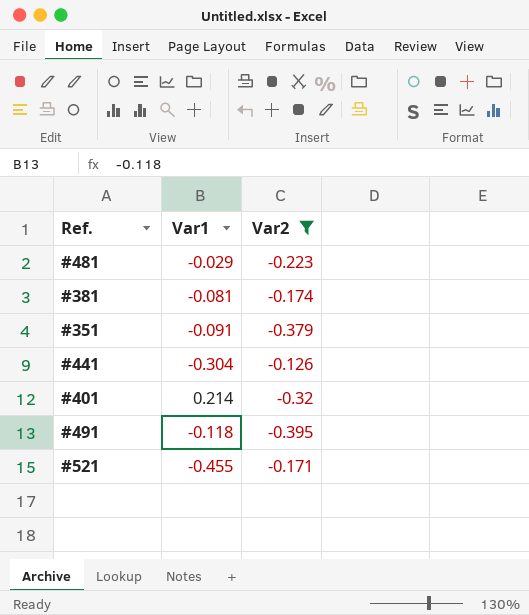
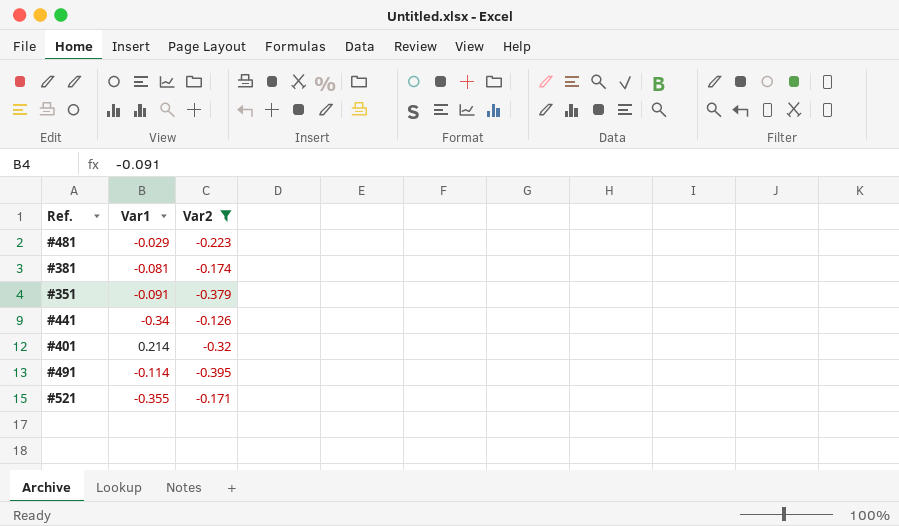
#441 | Var1: -0.304 -> -0.34
#491 | Var1: -0.118 -> -0.114
#521 | Var1: -0.455 -> -0.355

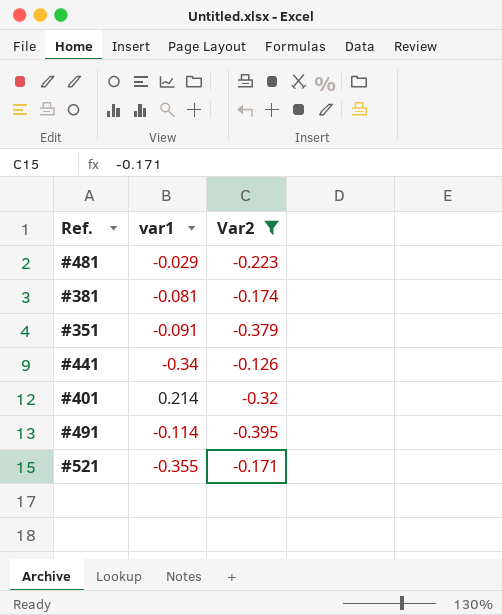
column name: Var1 -> var1

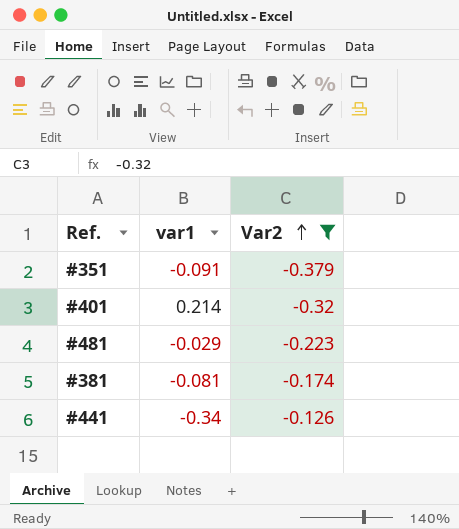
row order: none -> Var2 ascending
row #491: -0.114 | -0.395 -> none
row #521: -0.355 | -0.171 -> none

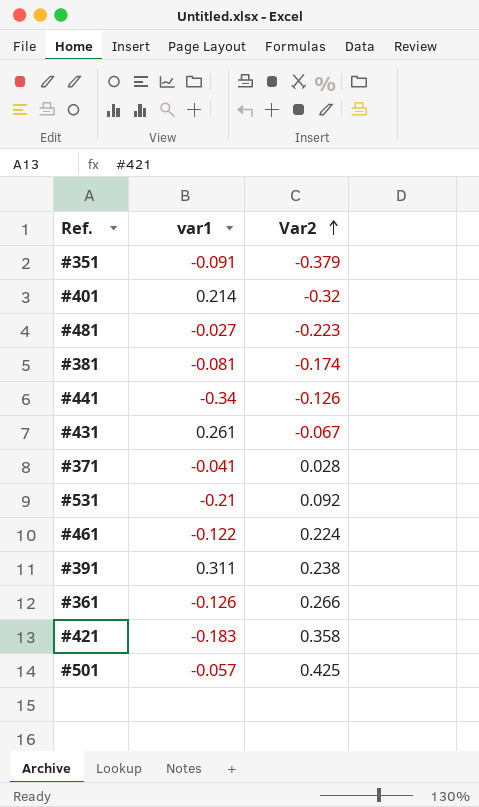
filter: Var2 <= -0.126 -> none
#481 | var1: -0.029 -> -0.027

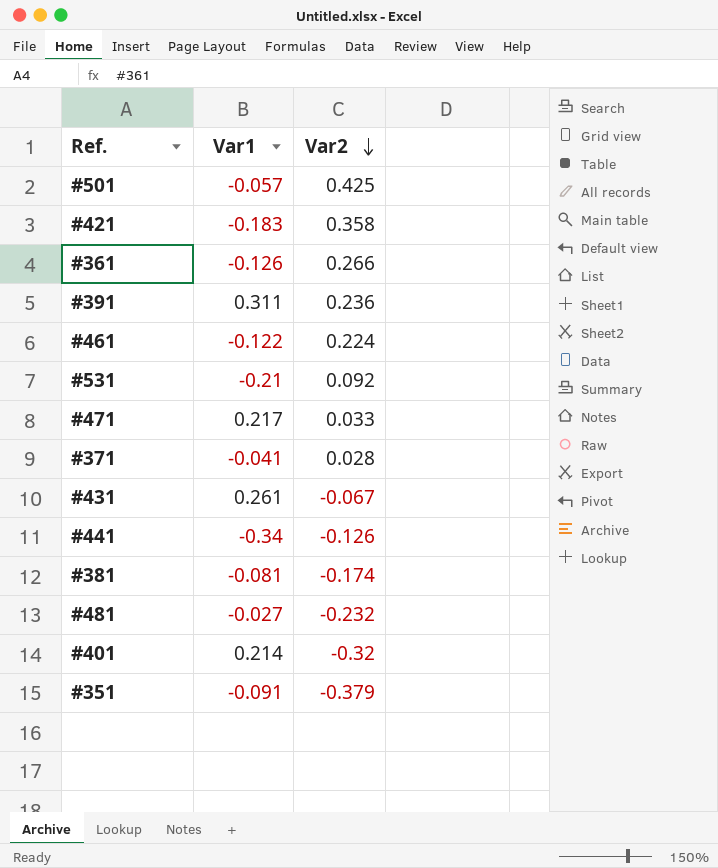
row order: Var2 ascending -> Var2 descending
column name: var1 -> Var1
#391 | Var2: 0.238 -> 0.236
row #471: none -> 0.217 | 0.033
#481 | Var2: -0.223 -> -0.232

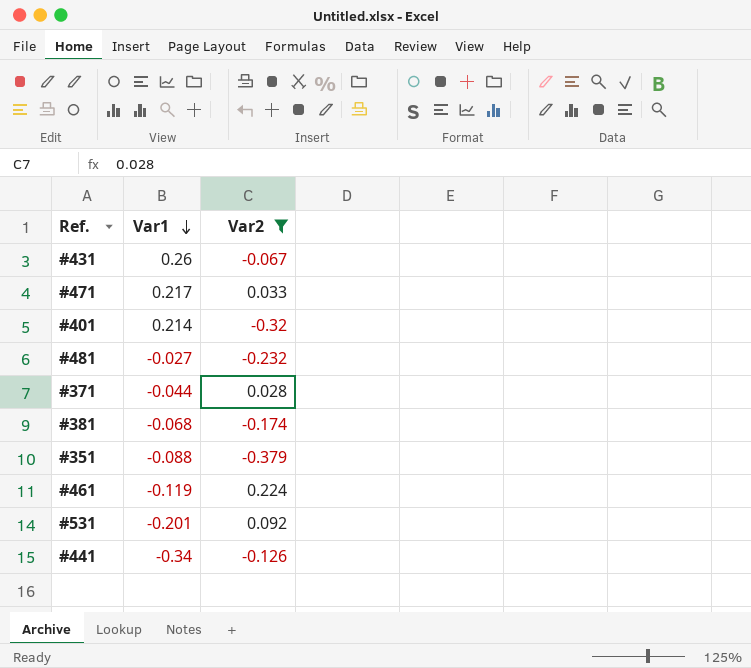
filter: none -> Var2 <= 0.224
row order: Var2 descending -> Var1 descending
#431 | Var1: 0.261 -> 0.26
#371 | Var1: -0.041 -> -0.044
#381 | Var1: -0.081 -> -0.068
#351 | Var1: -0.091 -> -0.088
#461 | Var1: -0.122 -> -0.119
#531 | Var1: -0.21 -> -0.201

